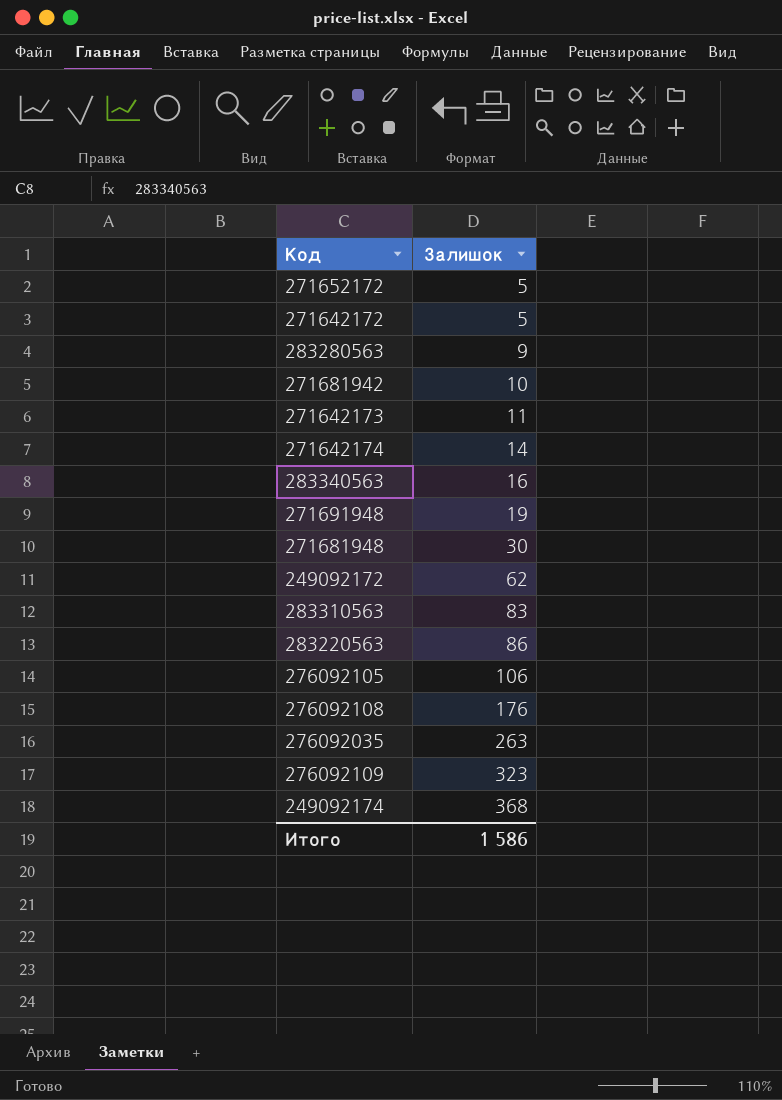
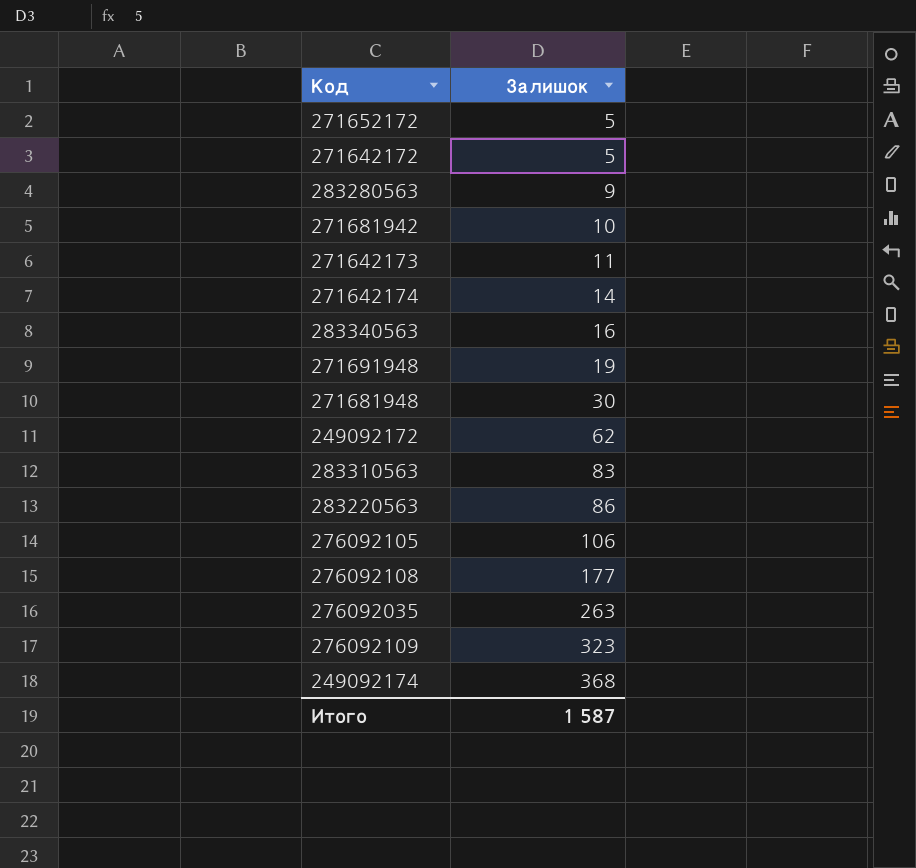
276092108 | Залишок: 176 -> 177
Итого | Залишок: 1 586 -> 1 587

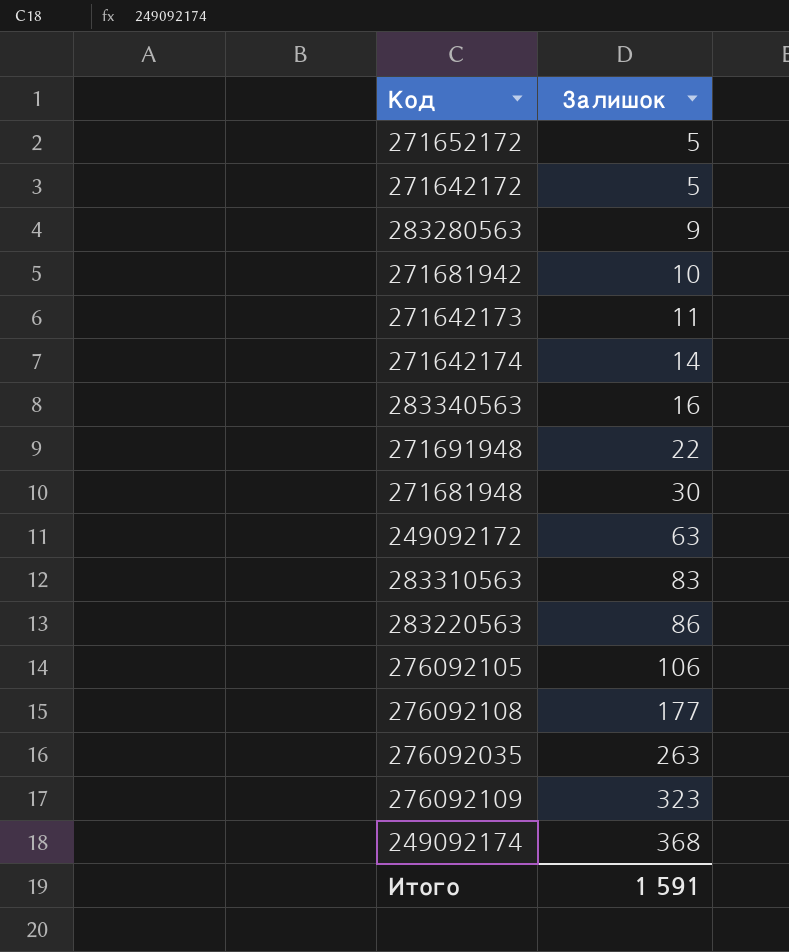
271691948 | Залишок: 19 -> 22
249092172 | Залишок: 62 -> 63
Итого | Залишок: 1 587 -> 1 591

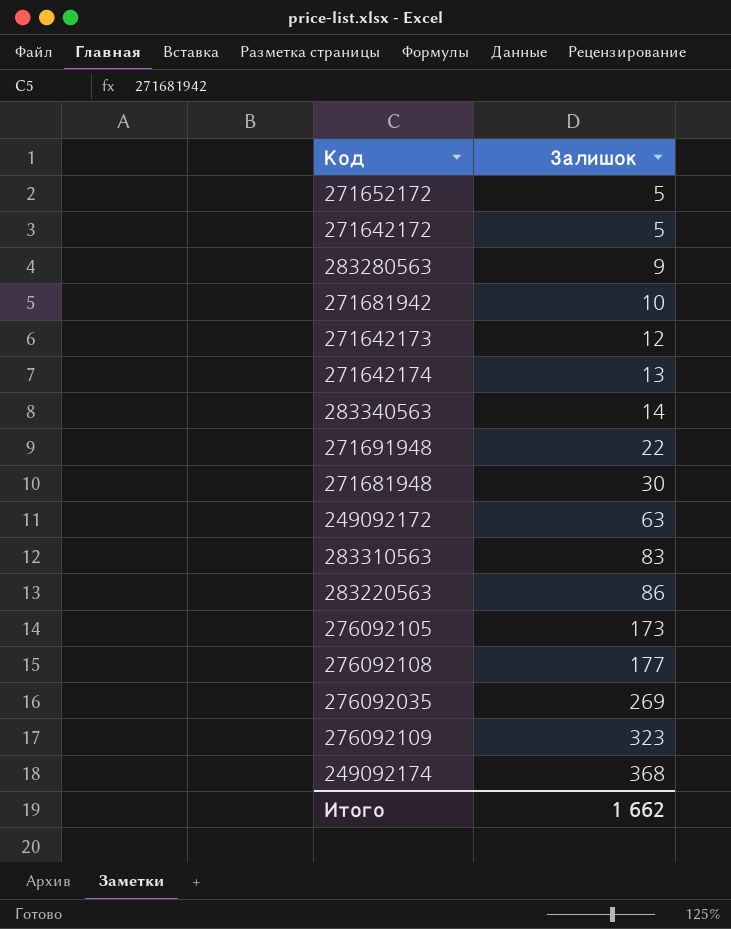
271642173 | Залишок: 11 -> 12
271642174 | Залишок: 14 -> 13
283340563 | Залишок: 16 -> 14
276092105 | Залишок: 106 -> 173
276092035 | Залишок: 263 -> 269
Итого | Залишок: 1 591 -> 1 662

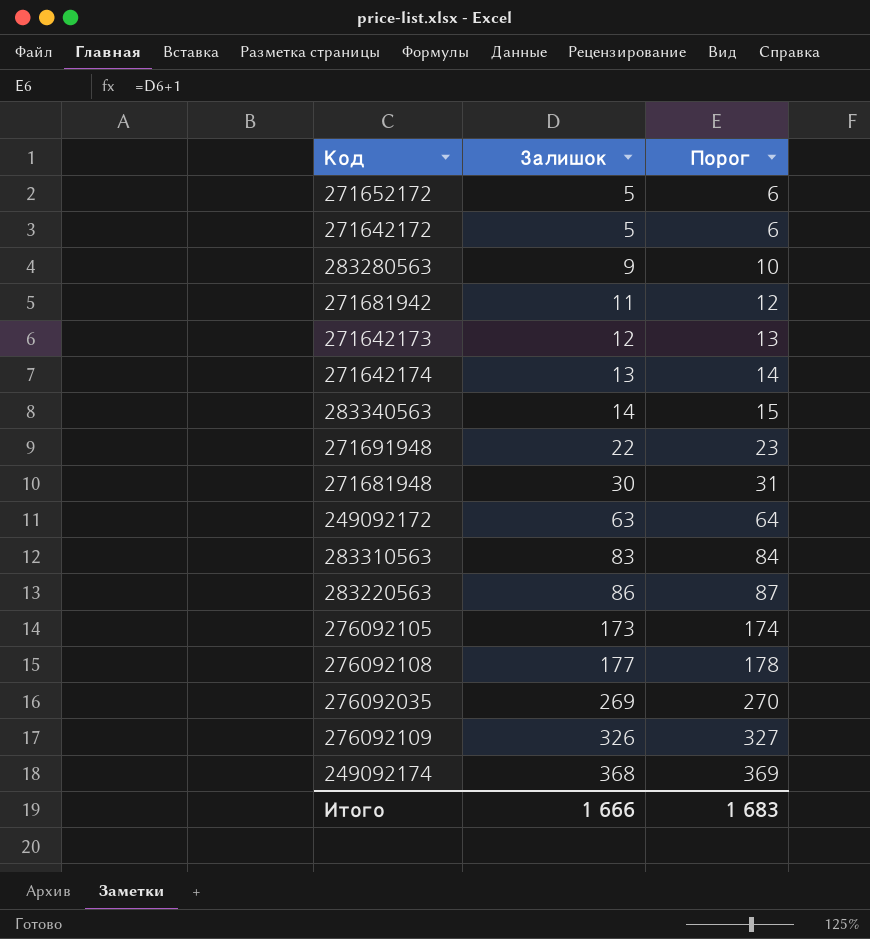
column Порог | formula: none -> [Залишок] + 1
271681942 | Залишок: 10 -> 11
276092109 | Залишок: 323 -> 326
Итого | Залишок: 1 662 -> 1 666

